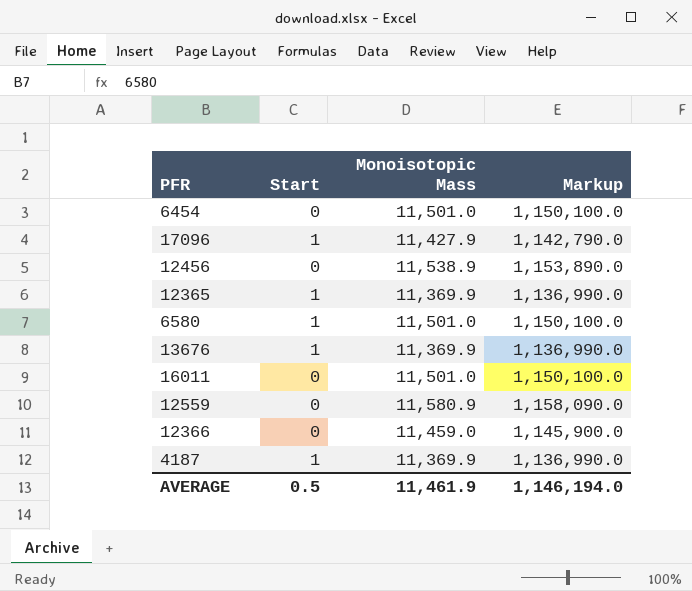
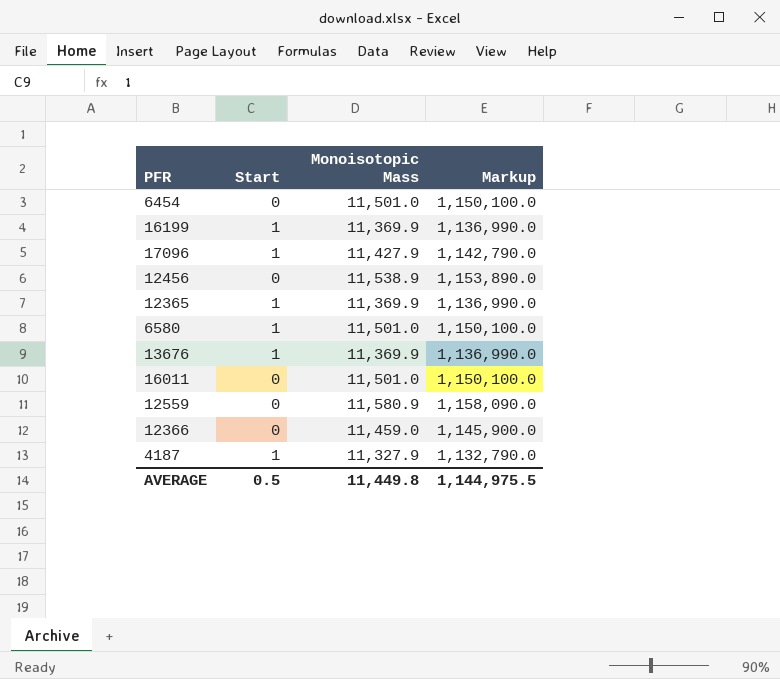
row 16199: none -> 1 | 11,369.9 | 1,136,990.0
4187 | Monoisotopic Mass: 11,369.9 -> 11,327.9
4187 | Markup: 1,136,990.0 -> 1,132,790.0
AVERAGE | Monoisotopic Mass: 11,461.9 -> 11,449.8
AVERAGE | Markup: 1,146,194.0 -> 1,144,975.5

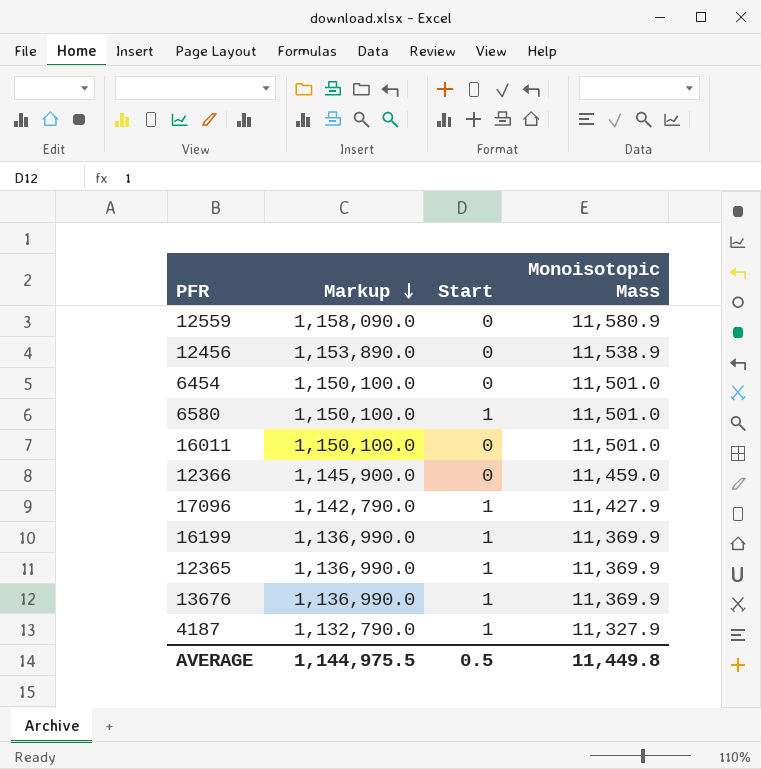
row order: none -> Markup descending
column Markup | position: 4 -> 2

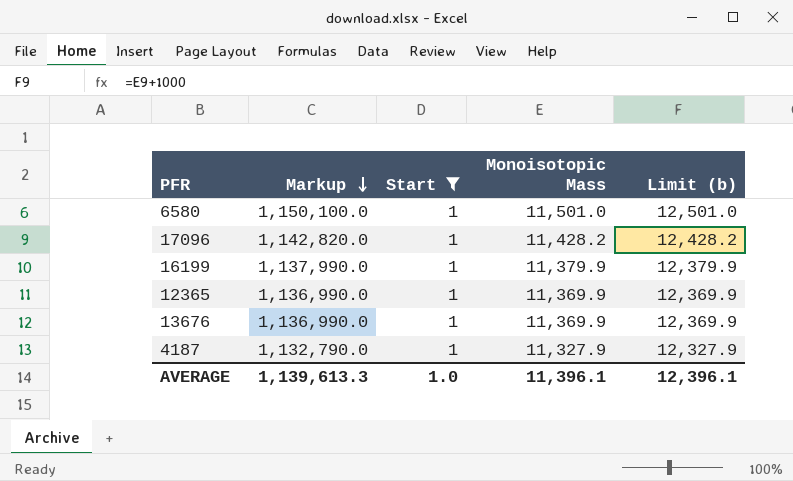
filter: none -> Start = 1
column Limit (b) | formula: none -> [Monoisotopic Mass] + 1000
17096 | Markup: 1,142,790.0 -> 1,142,820.0
17096 | Monoisotopic Mass: 11,427.9 -> 11,428.2
16199 | Markup: 1,136,990.0 -> 1,137,990.0
16199 | Monoisotopic Mass: 11,369.9 -> 11,379.9
AVERAGE | Markup: 1,144,975.5 -> 1,139,613.3
AVERAGE | Start: 0.5 -> 1.0
AVERAGE | Monoisotopic Mass: 11,449.8 -> 11,396.1

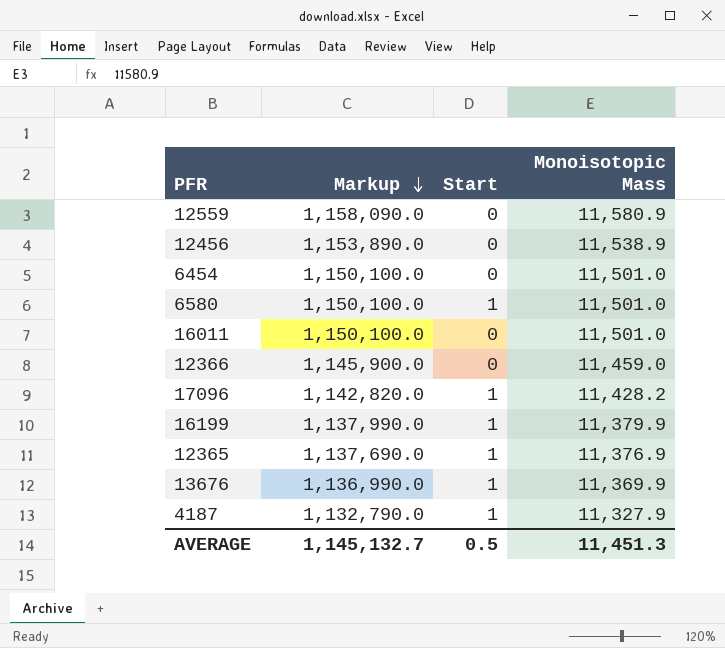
filter: Start = 1 -> none
column Limit (b) | formula: [Monoisotopic Mass] + 1000 -> none
12365 | Markup: 1,136,990.0 -> 1,137,690.0
12365 | Monoisotopic Mass: 11,369.9 -> 11,376.9
AVERAGE | Markup: 1,139,613.3 -> 1,145,132.7
AVERAGE | Start: 1.0 -> 0.5
AVERAGE | Monoisotopic Mass: 11,396.1 -> 11,451.3

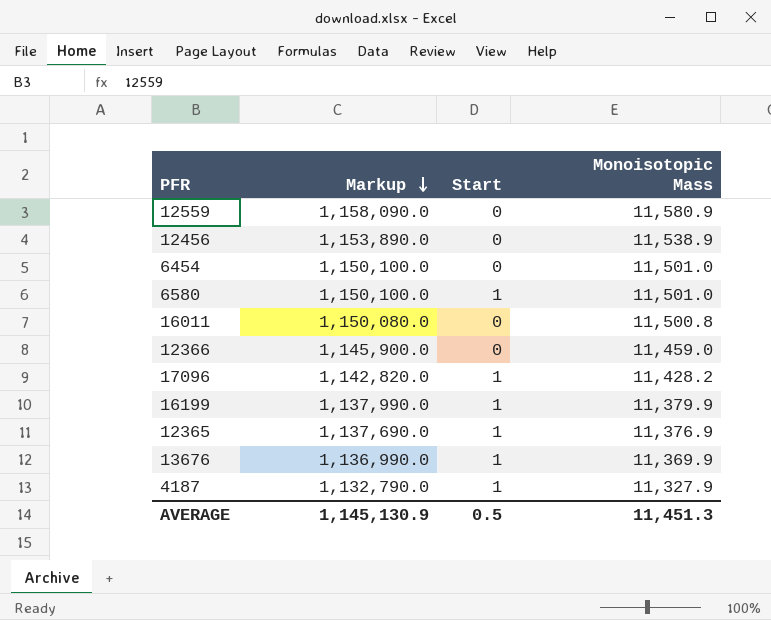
16011 | Markup: 1,150,100.0 -> 1,150,080.0
16011 | Monoisotopic Mass: 11,501.0 -> 11,500.8
AVERAGE | Markup: 1,145,132.7 -> 1,145,130.9

